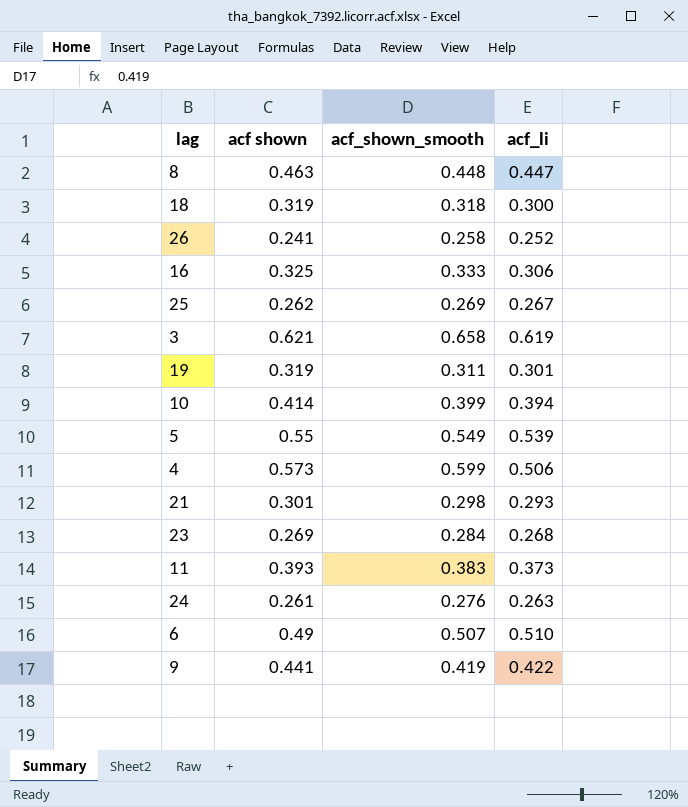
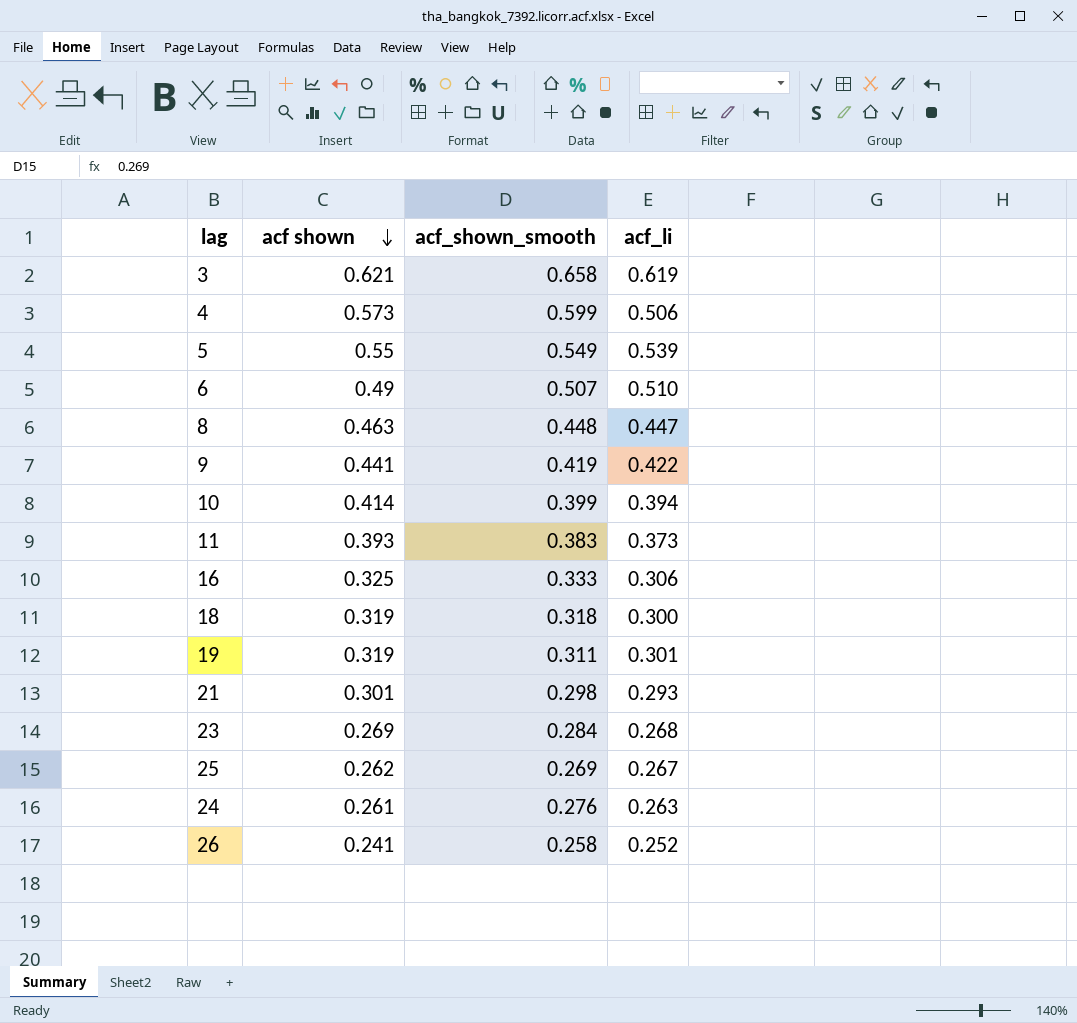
row order: none -> acf shown descending

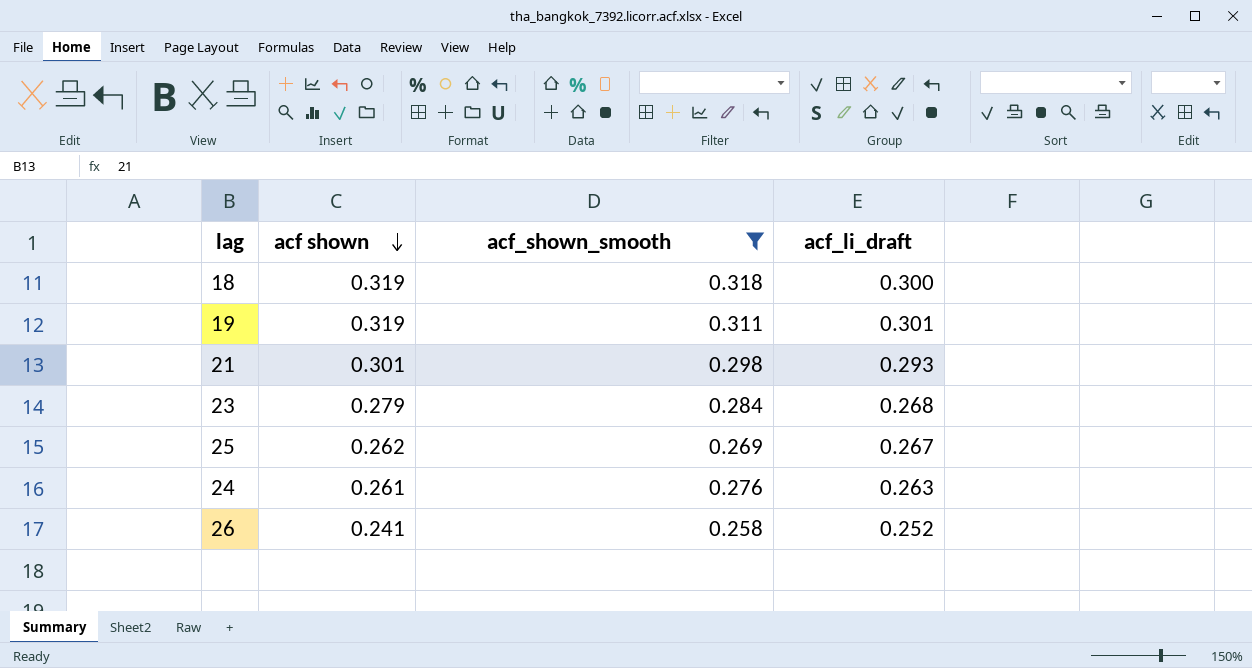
filter: none -> acf_shown_smooth <= 0.318
column name: acf_li -> acf_li_draft
23 | acf shown: 0.269 -> 0.279

